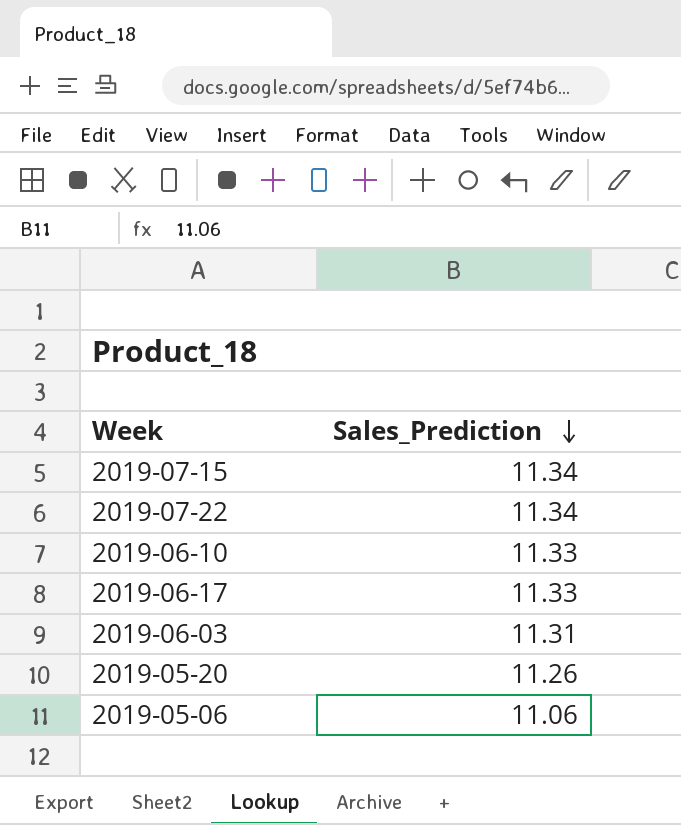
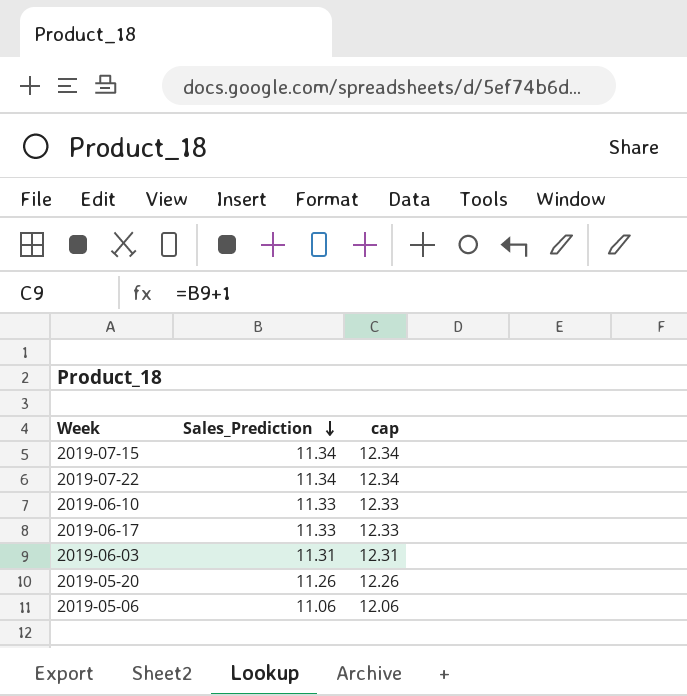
column cap | formula: none -> [Sales_Prediction] + 1

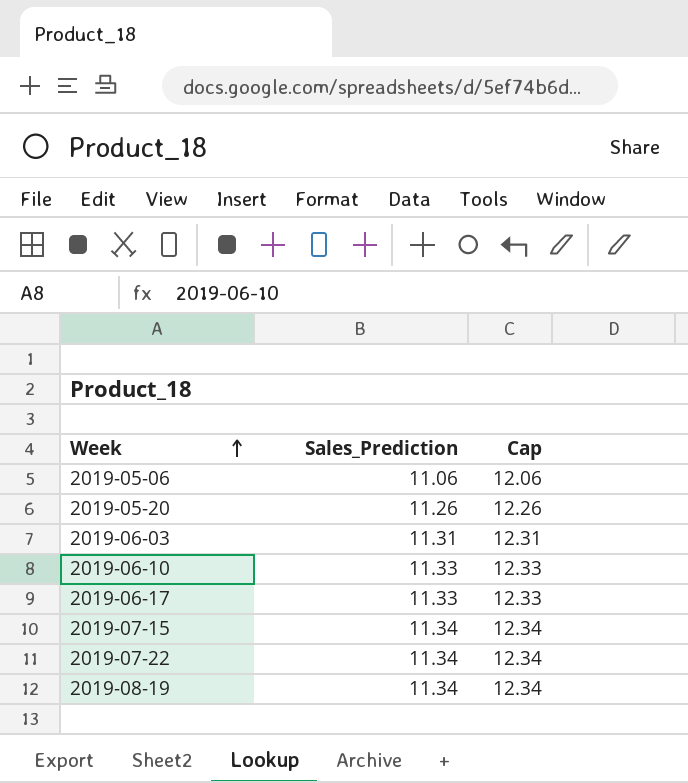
row order: Sales_Prediction descending -> Week ascending
column name: cap -> Cap
row 2019-08-19: none -> 11.34 | 12.34

